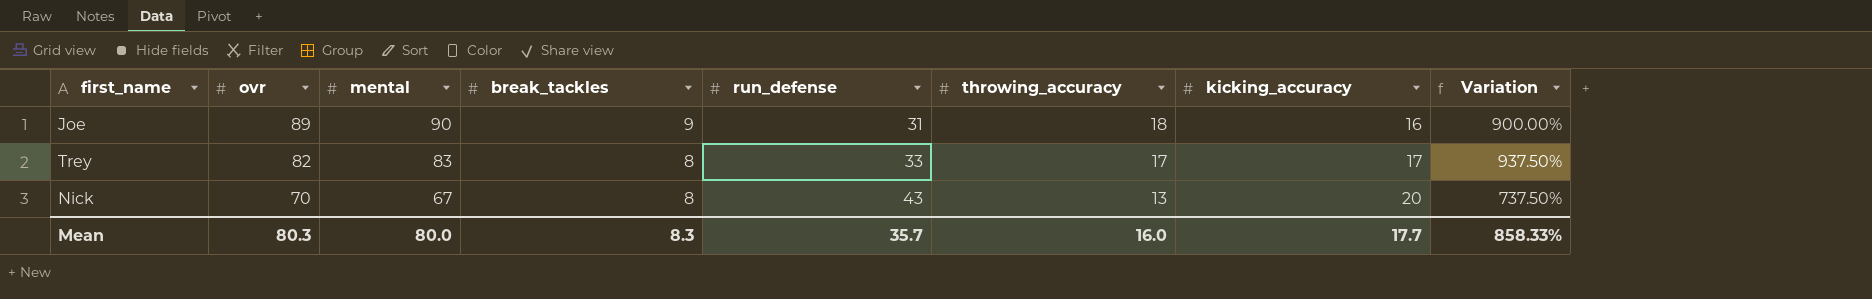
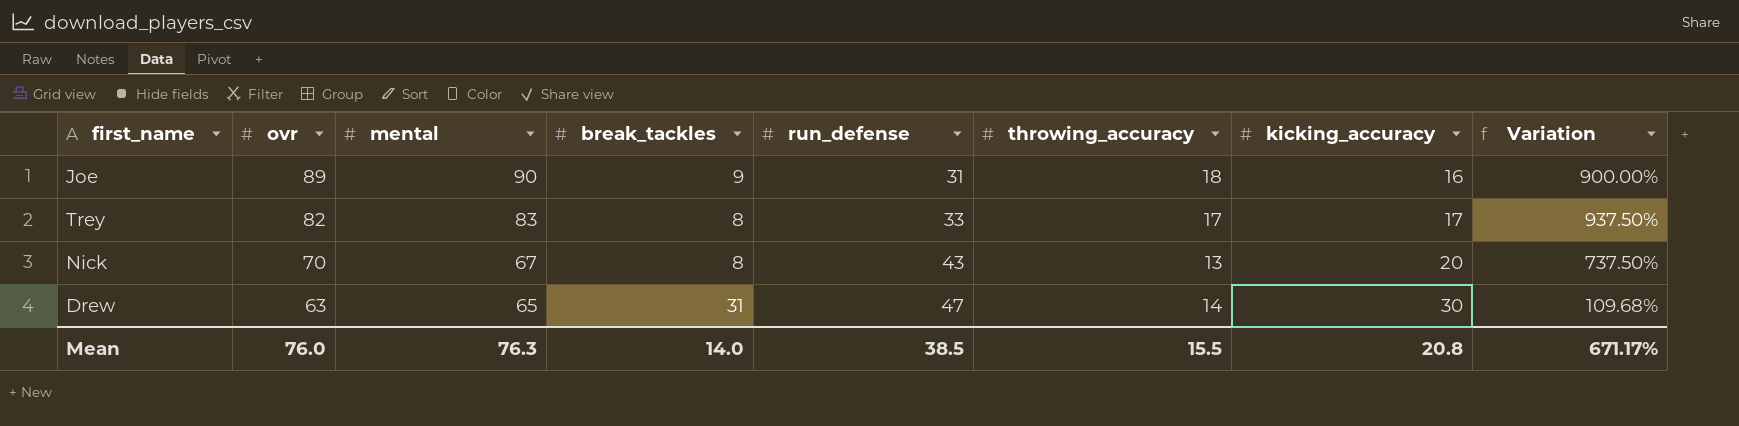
row Drew: none -> 63 | 65 | 31 | 47 | 14 | 30 | 109.68%
Mean | ovr: 80.3 -> 76.0
Mean | mental: 80.0 -> 76.3
Mean | break_tackles: 8.3 -> 14.0
Mean | run_defense: 35.7 -> 38.5
Mean | throwing_accuracy: 16.0 -> 15.5
Mean | kicking_accuracy: 17.7 -> 20.8
Mean | Variation: 858.33% -> 671.17%

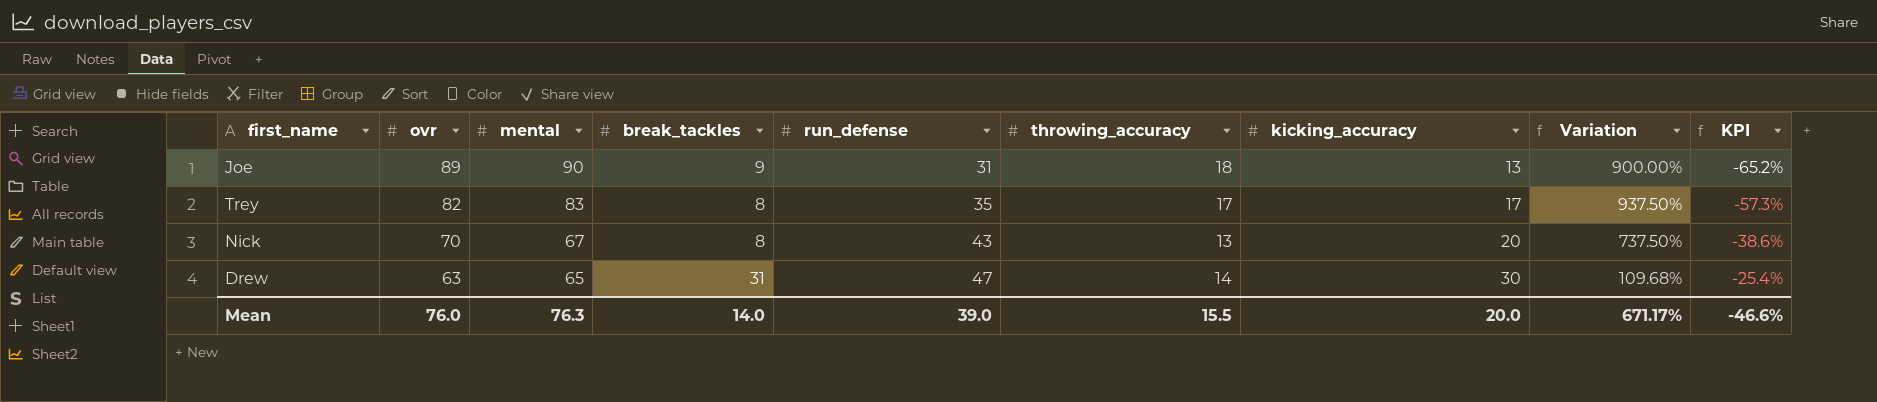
column KPI | formula: none -> ([run_defense] - [ovr]) / [ovr]
Joe | kicking_accuracy: 16 -> 13
Trey | run_defense: 33 -> 35
Mean | run_defense: 38.5 -> 39.0
Mean | kicking_accuracy: 20.8 -> 20.0

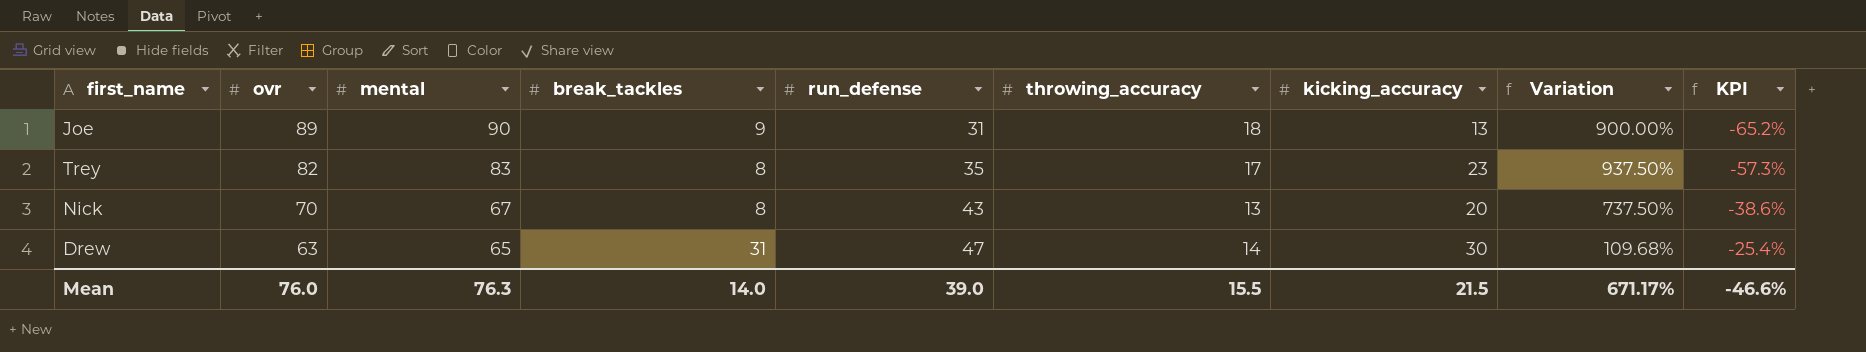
Trey | kicking_accuracy: 17 -> 23
Mean | kicking_accuracy: 20.0 -> 21.5

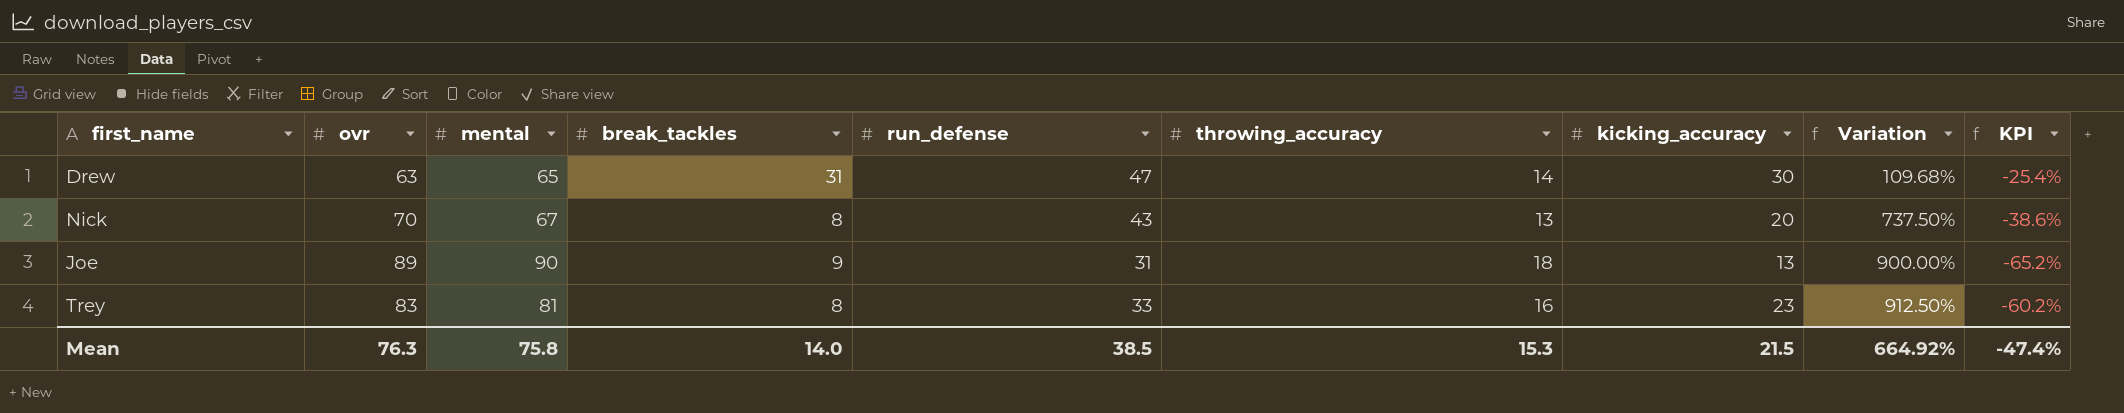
row order: ovr descending -> Variation ascending
Trey | ovr: 82 -> 83
Trey | mental: 83 -> 81
Trey | run_defense: 35 -> 33
Trey | throwing_accuracy: 17 -> 16
Trey | Variation: 937.50% -> 912.50%
Trey | KPI: -57.3% -> -60.2%
Mean | ovr: 76.0 -> 76.3
Mean | mental: 76.3 -> 75.8
Mean | run_defense: 39.0 -> 38.5
Mean | throwing_accuracy: 15.5 -> 15.3
Mean | Variation: 671.17% -> 664.92%
Mean | KPI: -46.6% -> -47.4%

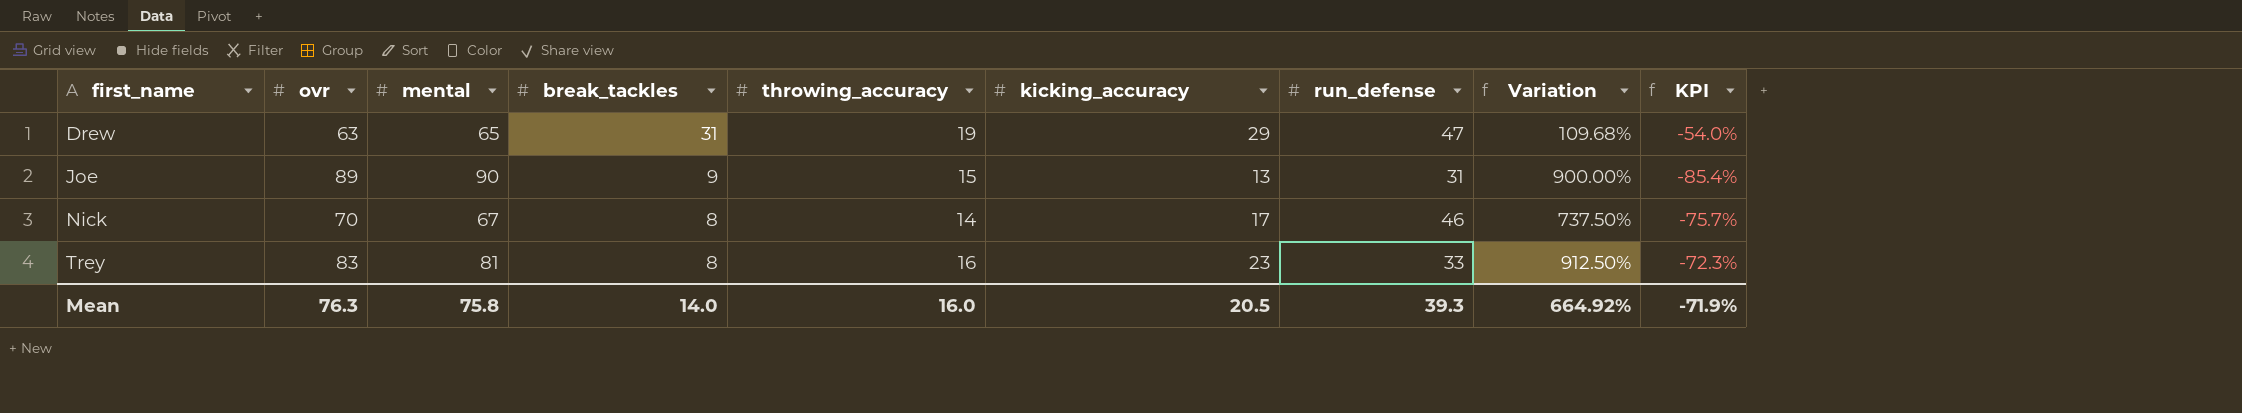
row order: Variation ascending -> first_name ascending
column run_defense | position: 5 -> 7
column KPI | formula: ([run_defense] - [ovr]) / [ovr] -> ([kicking_accuracy] - [ovr]) / [ovr]
Drew | throwing_accuracy: 14 -> 19
Drew | kicking_accuracy: 30 -> 29
Joe | throwing_accuracy: 18 -> 15
Nick | throwing_accuracy: 13 -> 14
Nick | kicking_accuracy: 20 -> 17
Nick | run_defense: 43 -> 46
Mean | throwing_accuracy: 15.3 -> 16.0
Mean | kicking_accuracy: 21.5 -> 20.5
Mean | run_defense: 38.5 -> 39.3
Mean | KPI: -47.4% -> -71.9%

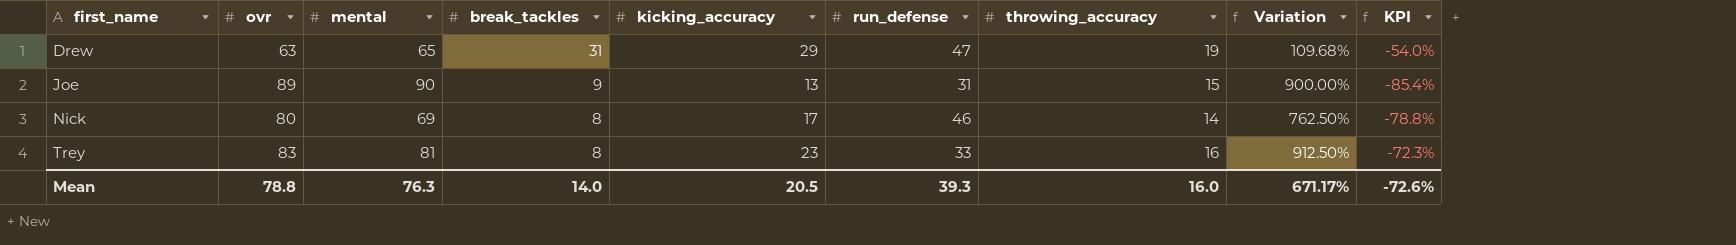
column throwing_accuracy | position: 5 -> 7
Nick | ovr: 70 -> 80
Nick | mental: 67 -> 69
Nick | Variation: 737.50% -> 762.50%
Nick | KPI: -75.7% -> -78.8%
Mean | ovr: 76.3 -> 78.8
Mean | mental: 75.8 -> 76.3
Mean | Variation: 664.92% -> 671.17%
Mean | KPI: -71.9% -> -72.6%

